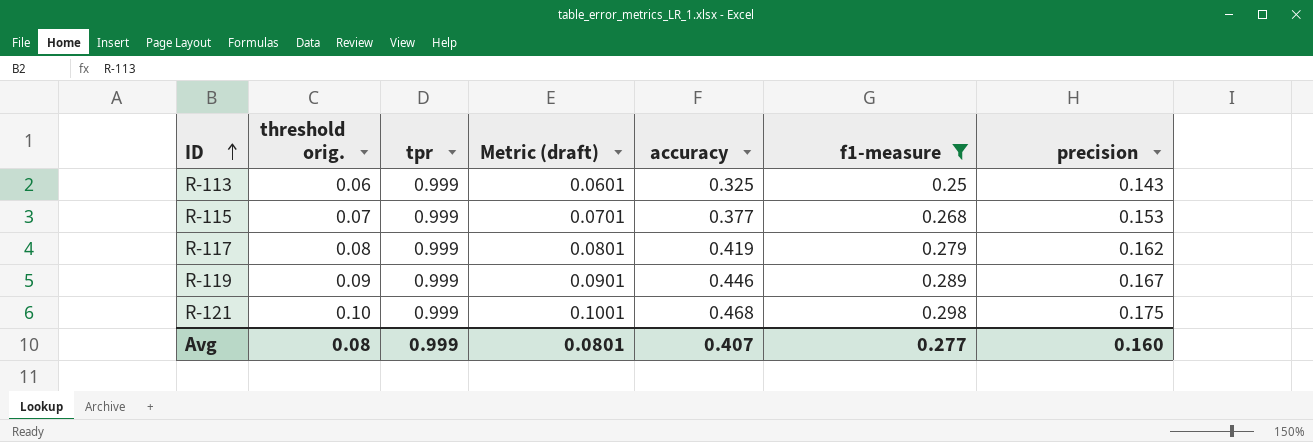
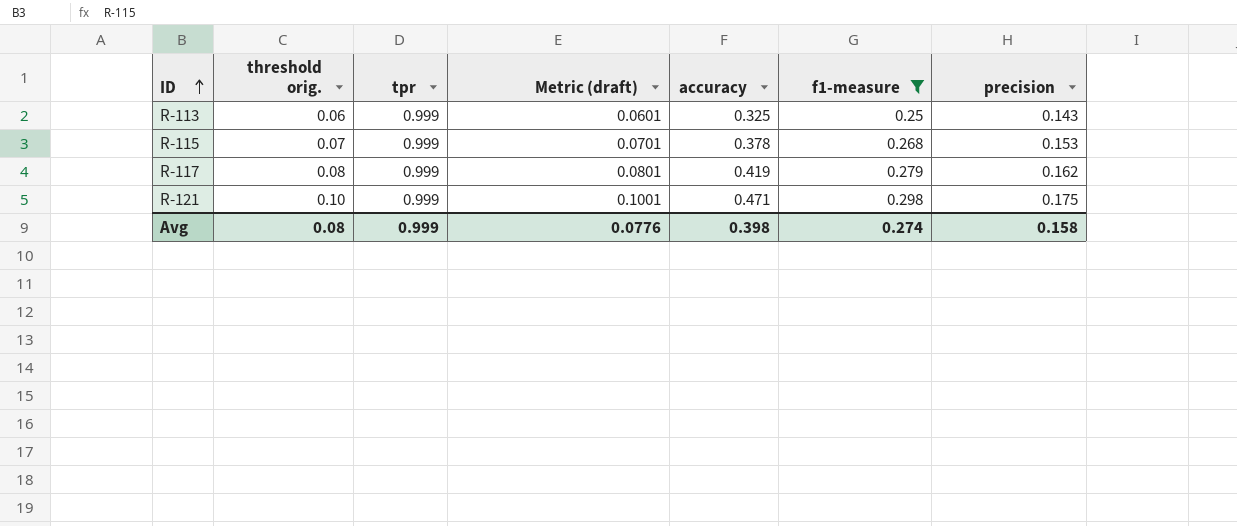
row R-119: 0.09 | 0.999 | 0.0901 | 0.446 | 0.289 | 0.167 -> none
R-115 | accuracy: 0.377 -> 0.378
R-121 | accuracy: 0.468 -> 0.471
Avg | Metric (draft): 0.0801 -> 0.0776
Avg | accuracy: 0.407 -> 0.398
Avg | f1-measure: 0.277 -> 0.274
Avg | precision: 0.160 -> 0.158

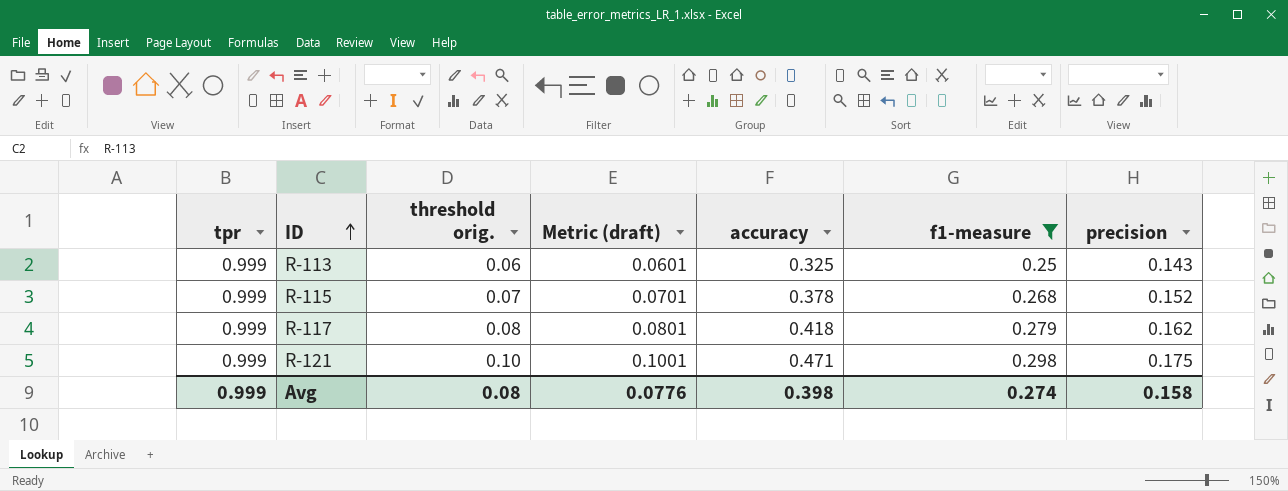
column tpr | position: 3 -> 1
R-115 | precision: 0.153 -> 0.152
R-117 | accuracy: 0.419 -> 0.418

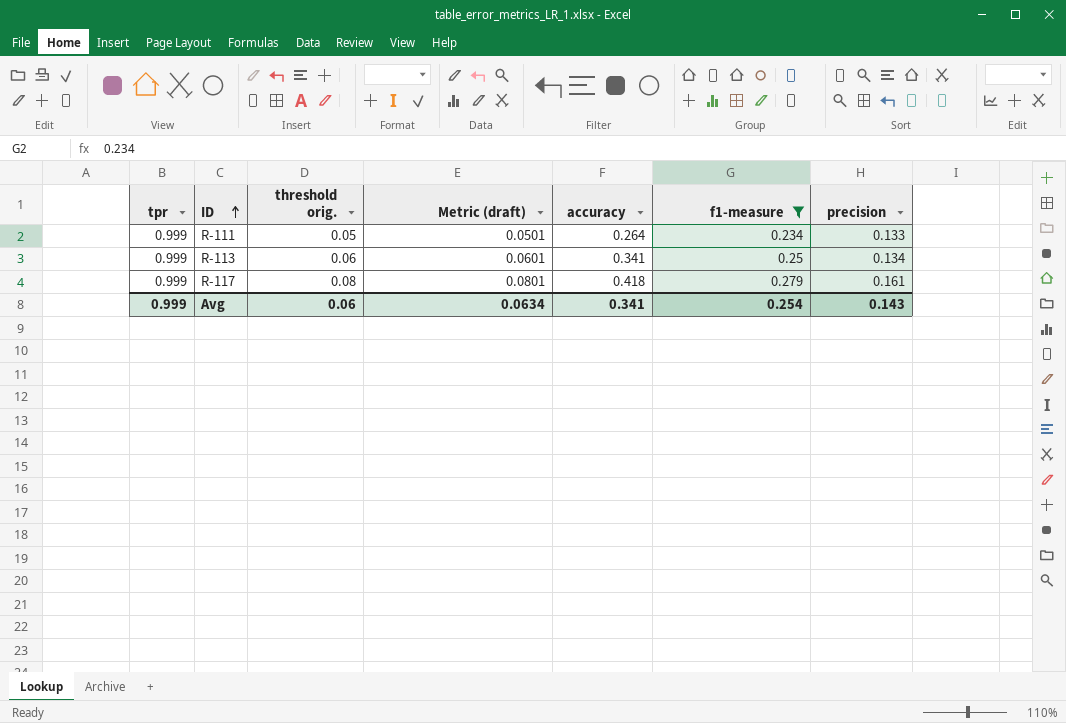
row R-115: 0.999 | 0.07 | 0.0701 | 0.378 | 0.268 | 0.152 -> none
row R-121: 0.999 | 0.10 | 0.1001 | 0.471 | 0.298 | 0.175 -> none
row R-111: none -> 0.999 | 0.05 | 0.0501 | 0.264 | 0.234 | 0.133
R-113 | accuracy: 0.325 -> 0.341
R-113 | precision: 0.143 -> 0.134
R-117 | precision: 0.162 -> 0.161
Avg | threshold orig.: 0.08 -> 0.06
Avg | Metric (draft): 0.0776 -> 0.0634
Avg | accuracy: 0.398 -> 0.341
Avg | f1-measure: 0.274 -> 0.254
Avg | precision: 0.158 -> 0.143

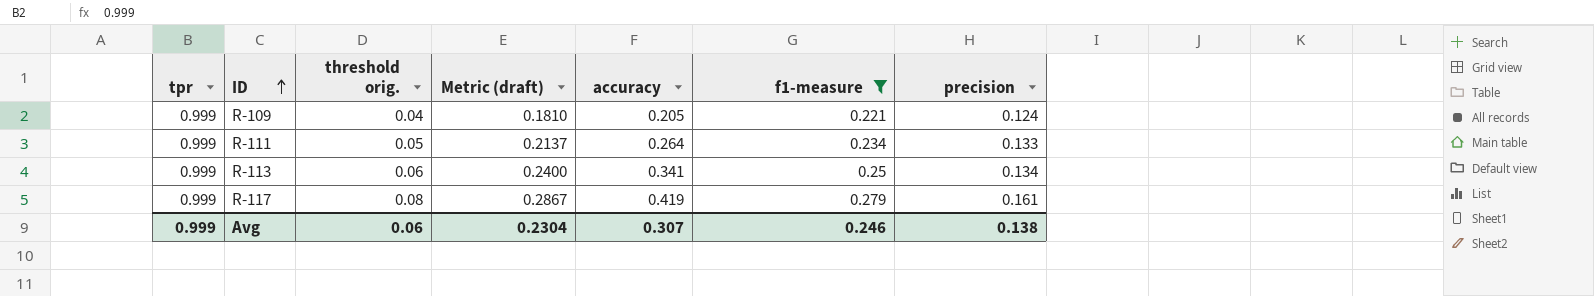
column Metric (draft) | formula: [threshold orig.] / [tpr] -> [threshold orig.] / [f1-measure]
row R-109: none -> 0.999 | 0.04 | 0.1810 | 0.205 | 0.221 | 0.124
R-117 | accuracy: 0.418 -> 0.419
Avg | Metric (draft): 0.0634 -> 0.2304
Avg | accuracy: 0.341 -> 0.307
Avg | f1-measure: 0.254 -> 0.246
Avg | precision: 0.143 -> 0.138

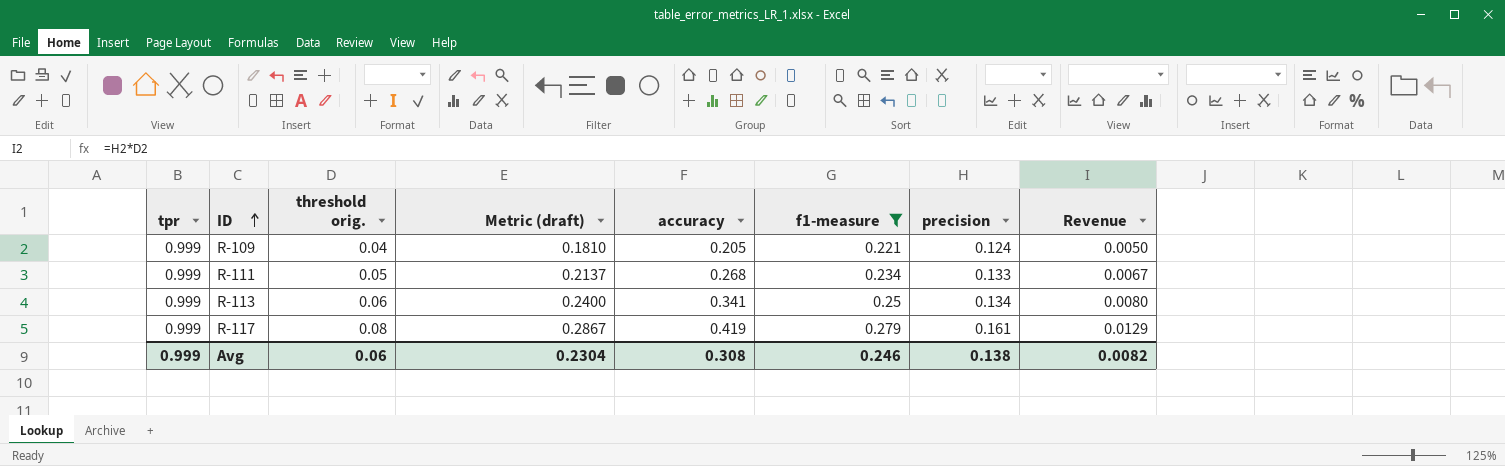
column Revenue | formula: none -> [threshold orig.] * [precision]
R-111 | accuracy: 0.264 -> 0.268
Avg | accuracy: 0.307 -> 0.308

